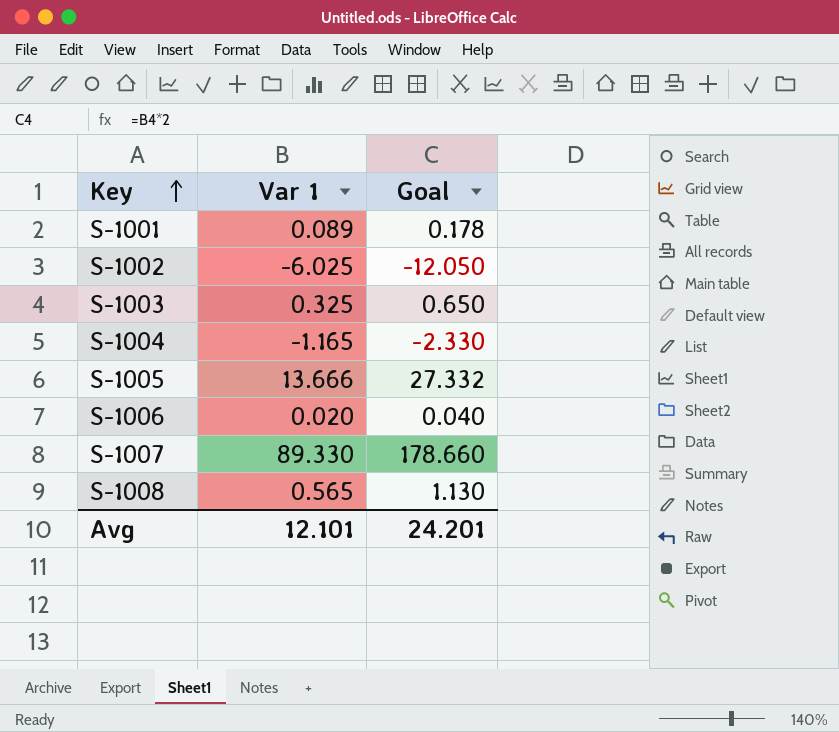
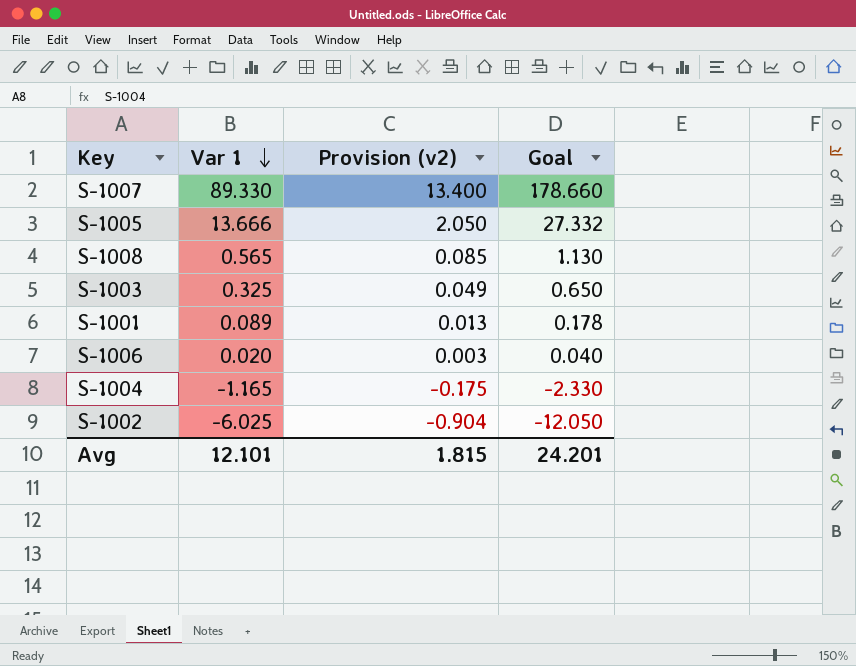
row order: Key ascending -> Var 1 descending
column Provision (v2) | formula: none -> [Var 1] * 0.15

